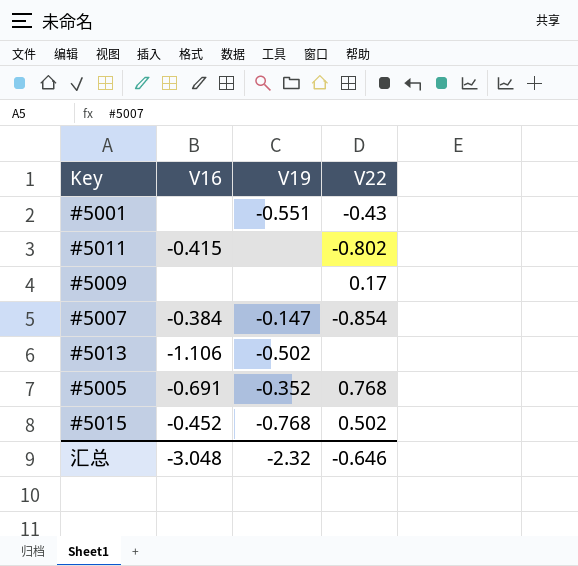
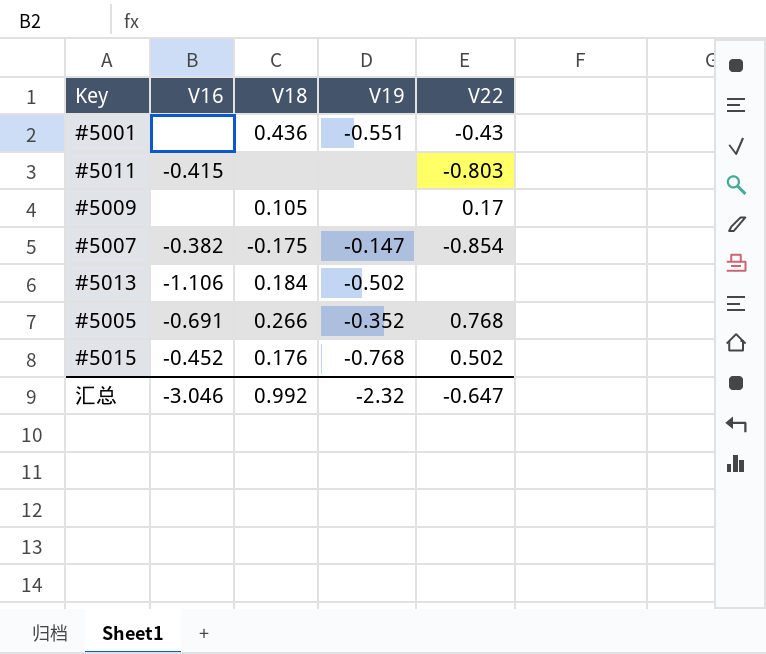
column V18 | position: none -> 3
#5011 | V22: -0.802 -> -0.803
#5007 | V16: -0.384 -> -0.382
汇总 | V16: -3.048 -> -3.046
汇总 | V22: -0.646 -> -0.647

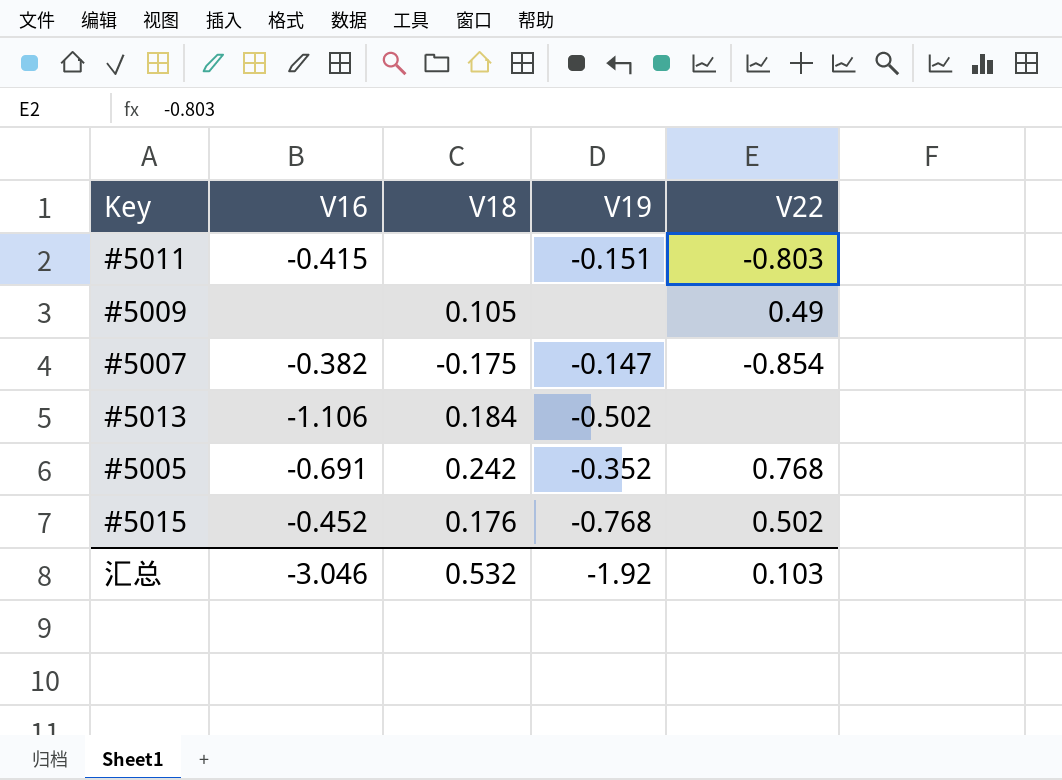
row #5001: none | 0.436 | -0.551 | -0.43 -> none
#5011 | V19: none -> -0.151
#5009 | V22: 0.17 -> 0.49
#5005 | V18: 0.266 -> 0.242
汇总 | V18: 0.992 -> 0.532
汇总 | V19: -2.32 -> -1.92
汇总 | V22: -0.647 -> 0.103

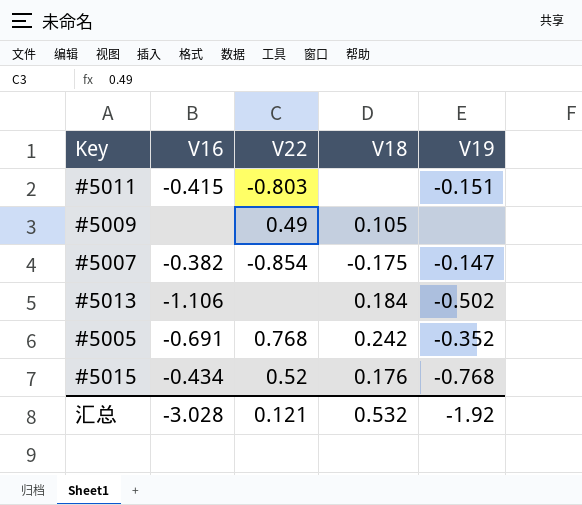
column V22 | position: 5 -> 3
#5015 | V16: -0.452 -> -0.434
#5015 | V22: 0.502 -> 0.52
汇总 | V16: -3.046 -> -3.028
汇总 | V22: 0.103 -> 0.121

